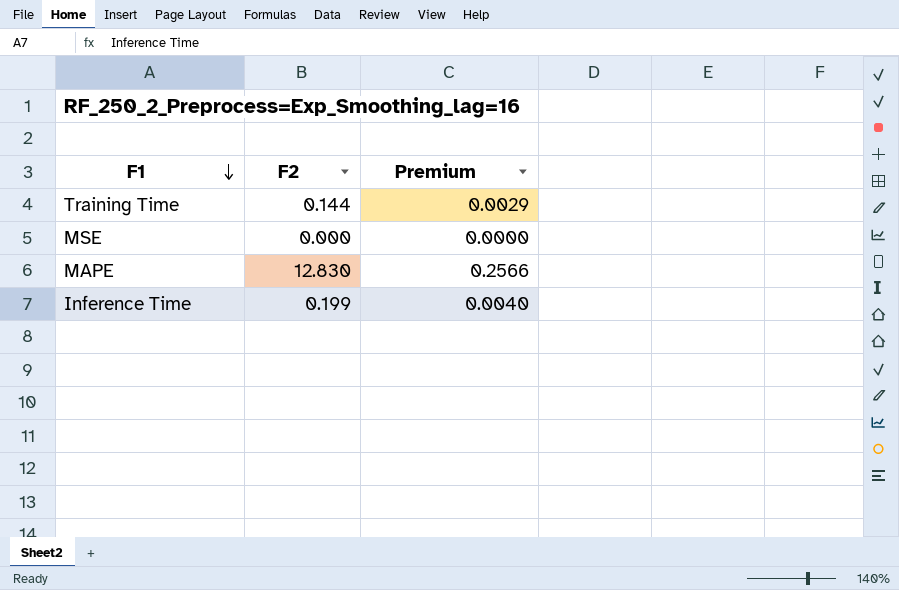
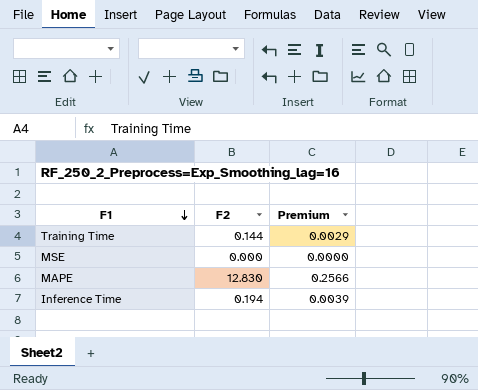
Inference Time | F2: 0.199 -> 0.194
Inference Time | Premium: 0.0040 -> 0.0039

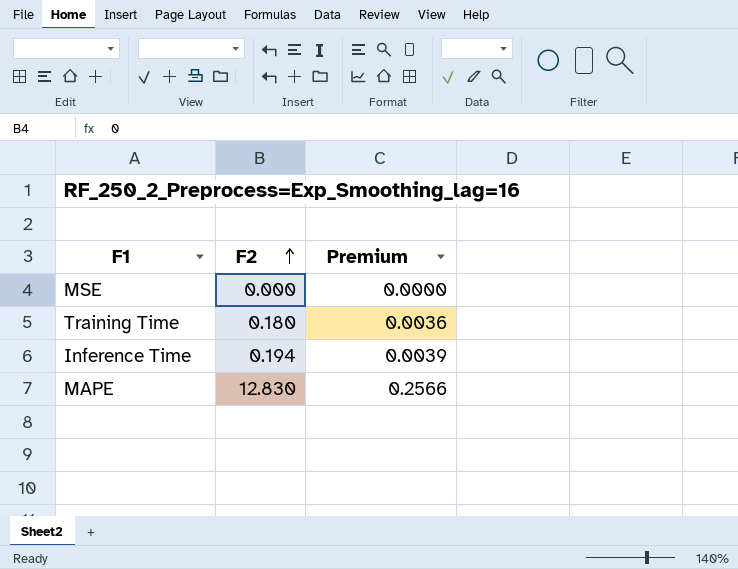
row order: F1 descending -> F2 ascending
Training Time | F2: 0.144 -> 0.180
Training Time | Premium: 0.0029 -> 0.0036

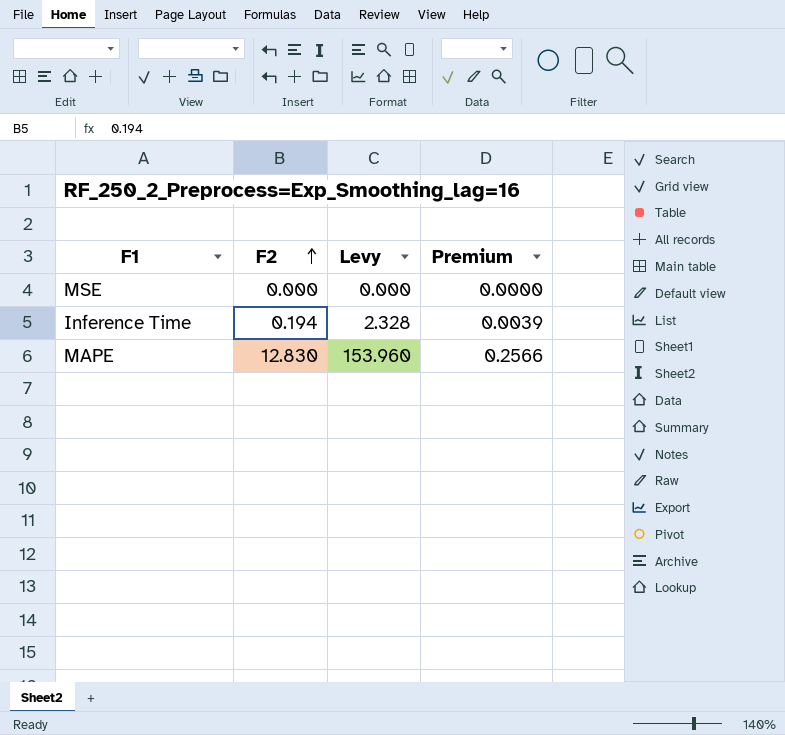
column Levy | formula: none -> [F2] * 12
row Training Time: 0.180 | 0.0036 -> none

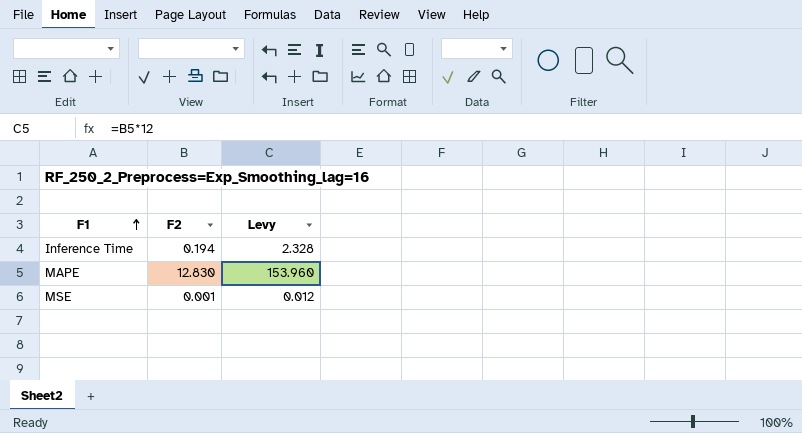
row order: F2 ascending -> F1 ascending
column Premium | formula: [F2] * 0.02 -> none
MSE | F2: 0.000 -> 0.001
MSE | Levy: 0.000 -> 0.012

